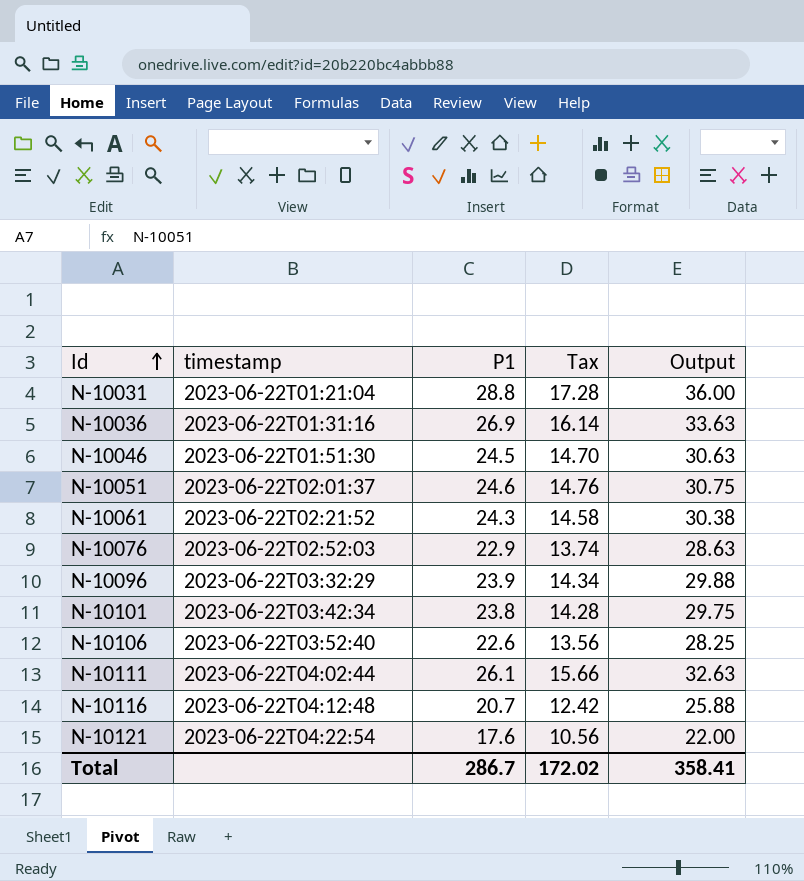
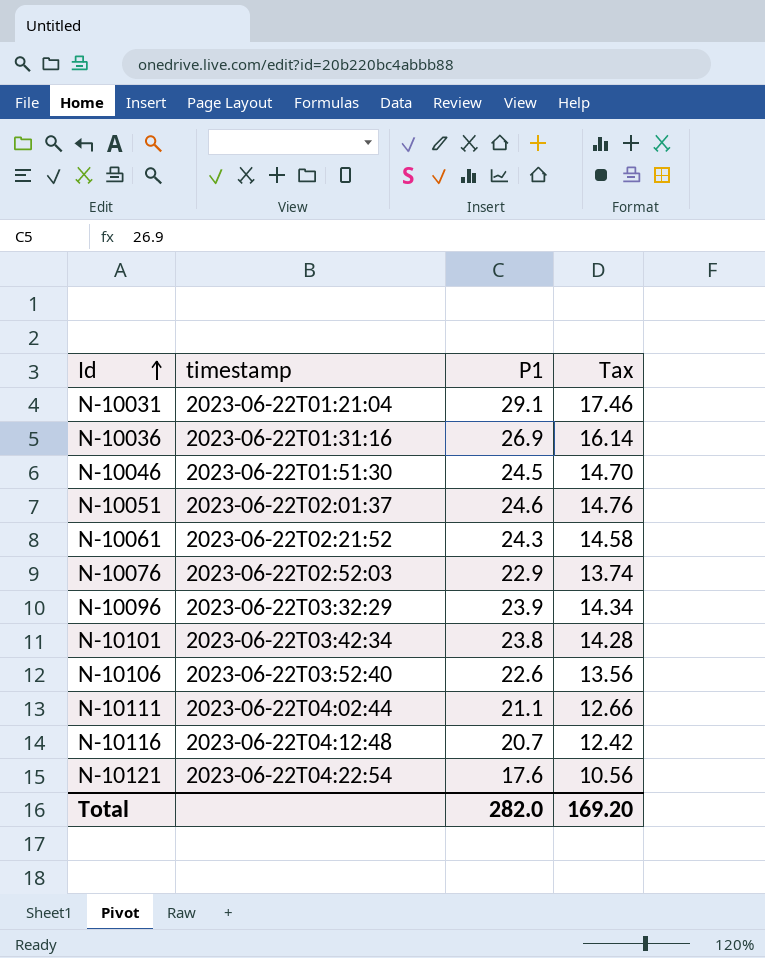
column Output | formula: [P1] * 1.25 -> none
N-10031 | P1: 28.8 -> 29.1
N-10031 | Tax: 17.28 -> 17.46
N-10111 | P1: 26.1 -> 21.1
N-10111 | Tax: 15.66 -> 12.66
Total | P1: 286.7 -> 282.0
Total | Tax: 172.02 -> 169.20

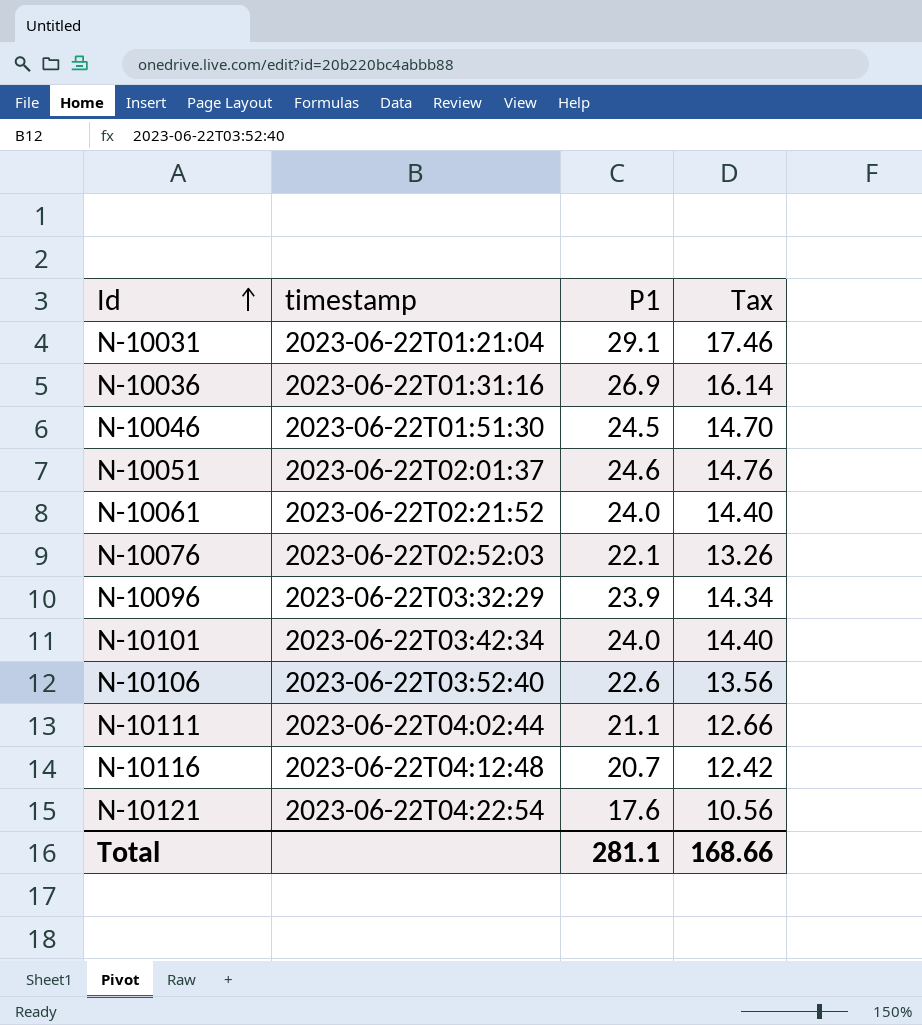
N-10061 | P1: 24.3 -> 24.0
N-10061 | Tax: 14.58 -> 14.40
N-10076 | P1: 22.9 -> 22.1
N-10076 | Tax: 13.74 -> 13.26
N-10101 | P1: 23.8 -> 24.0
N-10101 | Tax: 14.28 -> 14.40
Total | P1: 282.0 -> 281.1
Total | Tax: 169.20 -> 168.66

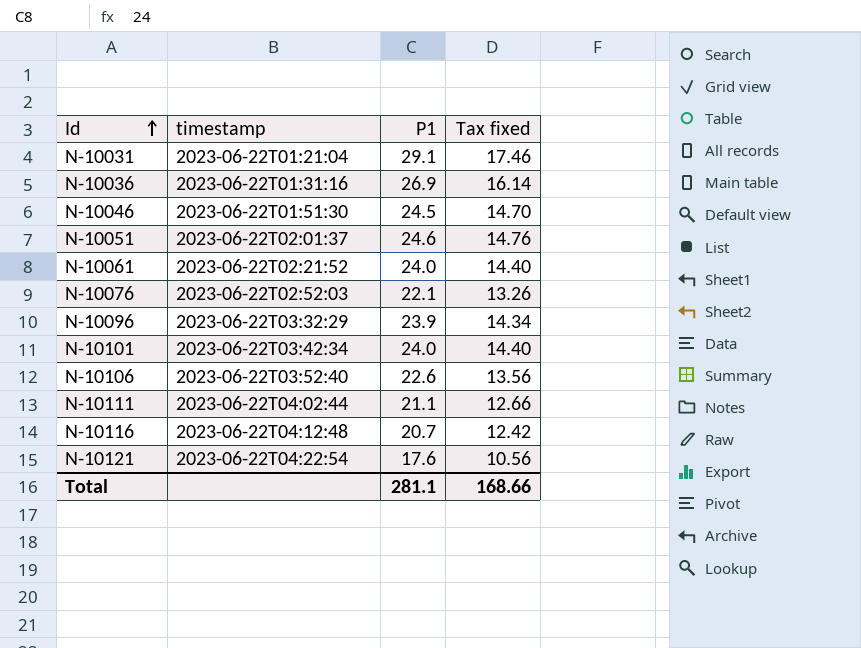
column name: Tax -> Tax fixed

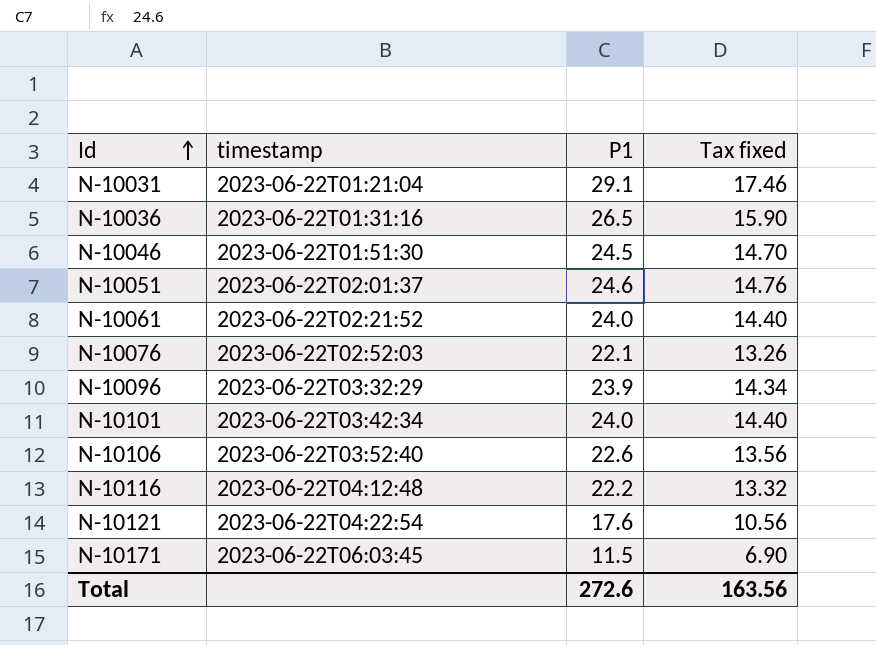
row N-10111: 2023-06-22T04:02:44 | 21.1 | 12.66 -> none
N-10036 | P1: 26.9 -> 26.5
N-10036 | Tax fixed: 16.14 -> 15.90
N-10116 | P1: 20.7 -> 22.2
N-10116 | Tax fixed: 12.42 -> 13.32
row N-10171: none -> 2023-06-22T06:03:45 | 11.5 | 6.90
Total | P1: 281.1 -> 272.6
Total | Tax fixed: 168.66 -> 163.56

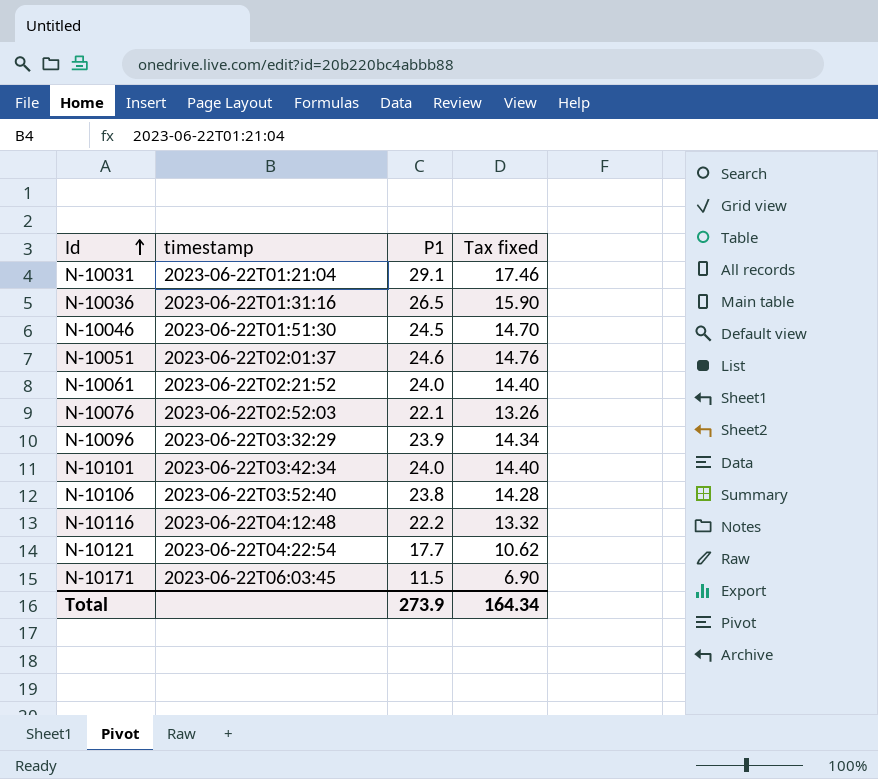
N-10106 | P1: 22.6 -> 23.8
N-10106 | Tax fixed: 13.56 -> 14.28
N-10121 | P1: 17.6 -> 17.7
N-10121 | Tax fixed: 10.56 -> 10.62
Total | P1: 272.6 -> 273.9
Total | Tax fixed: 163.56 -> 164.34

